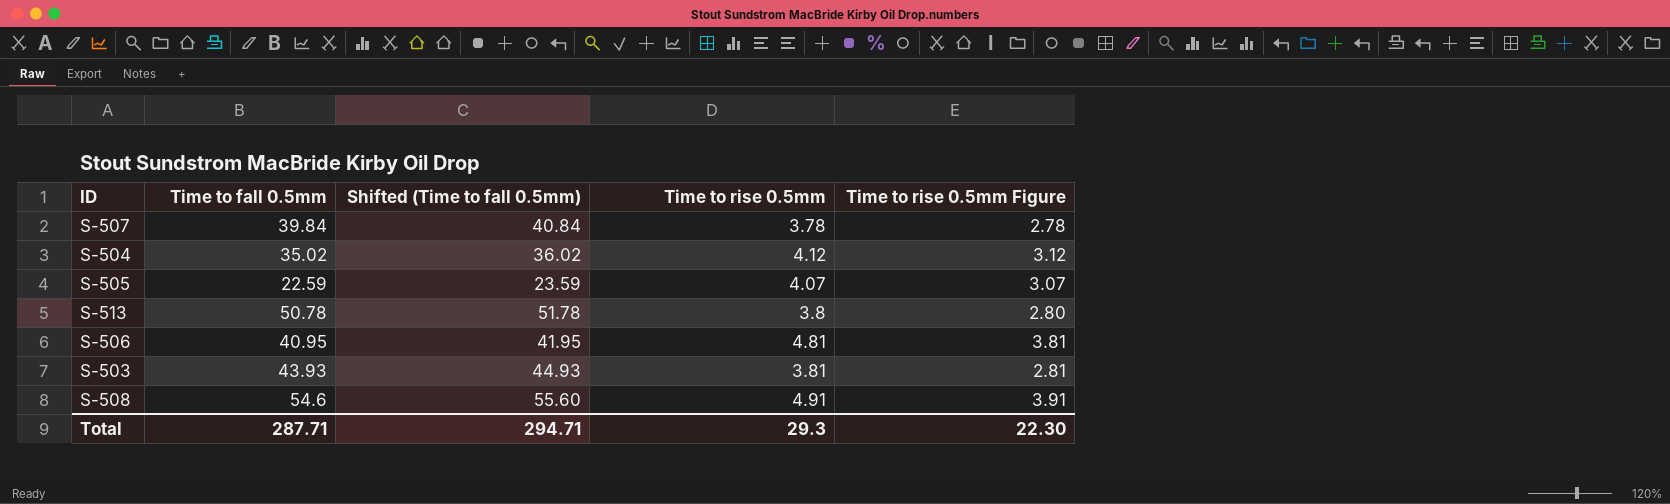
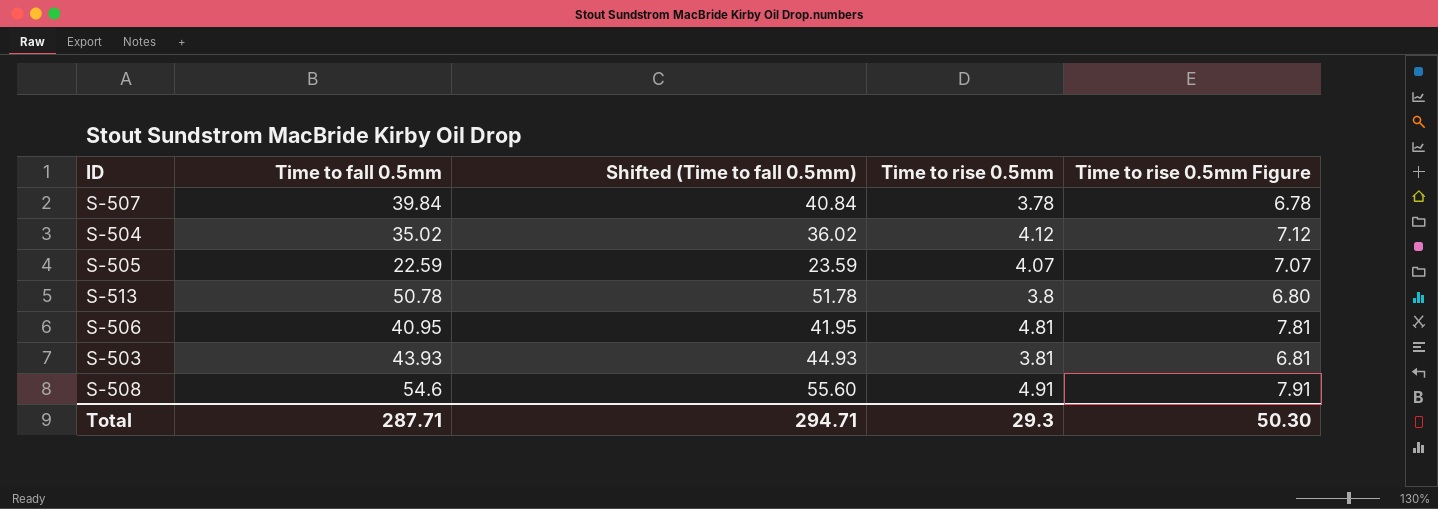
column Time to rise 0.5mm Figure | formula: [Time to rise 0.5mm] - 1 -> [Time to rise 0.5mm] + 3
Total | Time to rise 0.5mm Figure: 22.30 -> 50.30

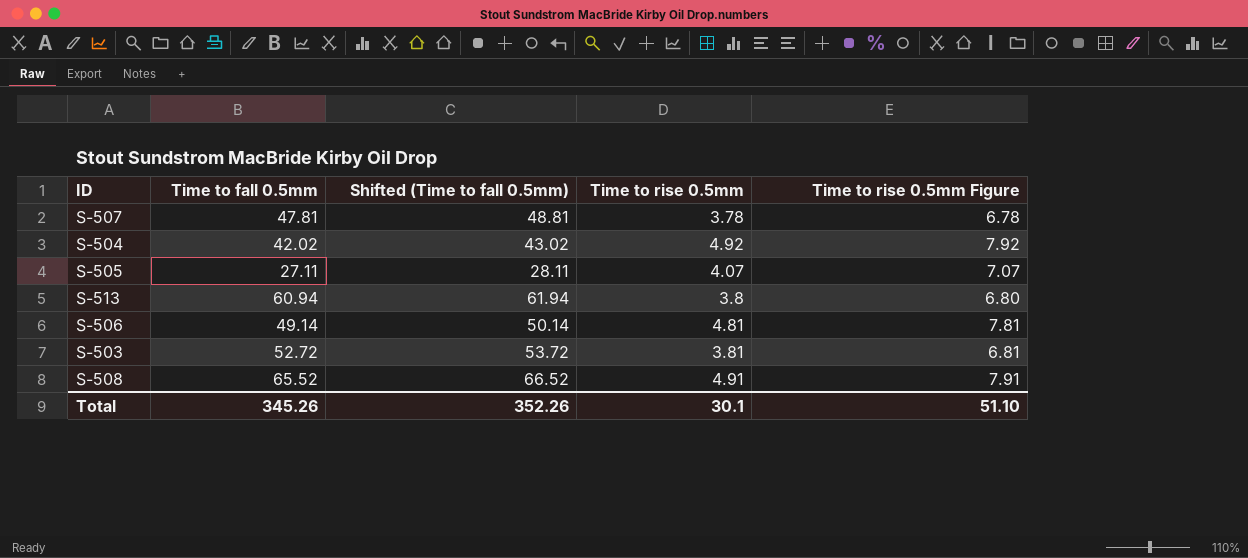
S-507 | Time to fall 0.5mm: 39.84 -> 47.81
S-507 | Shifted (Time to fall 0.5mm): 40.84 -> 48.81
S-504 | Time to fall 0.5mm: 35.02 -> 42.02
S-504 | Shifted (Time to fall 0.5mm): 36.02 -> 43.02
S-504 | Time to rise 0.5mm: 4.12 -> 4.92
S-504 | Time to rise 0.5mm Figure: 7.12 -> 7.92
S-505 | Time to fall 0.5mm: 22.59 -> 27.11
S-505 | Shifted (Time to fall 0.5mm): 23.59 -> 28.11
S-513 | Time to fall 0.5mm: 50.78 -> 60.94
S-513 | Shifted (Time to fall 0.5mm): 51.78 -> 61.94
S-506 | Time to fall 0.5mm: 40.95 -> 49.14
S-506 | Shifted (Time to fall 0.5mm): 41.95 -> 50.14
S-503 | Time to fall 0.5mm: 43.93 -> 52.72
S-503 | Shifted (Time to fall 0.5mm): 44.93 -> 53.72
S-508 | Time to fall 0.5mm: 54.6 -> 65.52
S-508 | Shifted (Time to fall 0.5mm): 55.60 -> 66.52
Total | Time to fall 0.5mm: 287.71 -> 345.26
Total | Shifted (Time to fall 0.5mm): 294.71 -> 352.26
Total | Time to rise 0.5mm: 29.3 -> 30.1
Total | Time to rise 0.5mm Figure: 50.30 -> 51.10

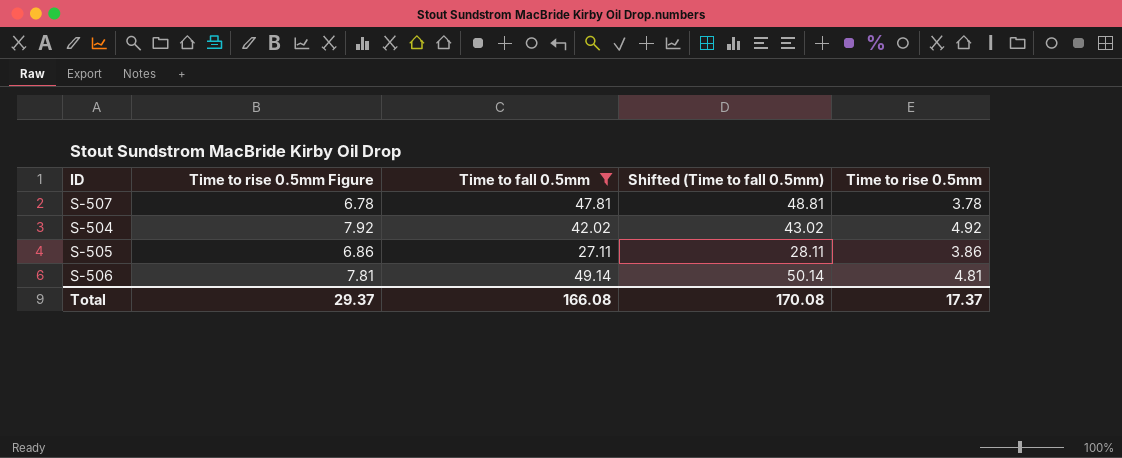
filter: none -> Time to fall 0.5mm <= 49.14
column Time to rise 0.5mm Figure | position: 5 -> 2
S-505 | Time to rise 0.5mm Figure: 7.07 -> 6.86
S-505 | Time to rise 0.5mm: 4.07 -> 3.86
Total | Time to rise 0.5mm Figure: 51.10 -> 29.37
Total | Time to fall 0.5mm: 345.26 -> 166.08
Total | Shifted (Time to fall 0.5mm): 352.26 -> 170.08
Total | Time to rise 0.5mm: 30.1 -> 17.37

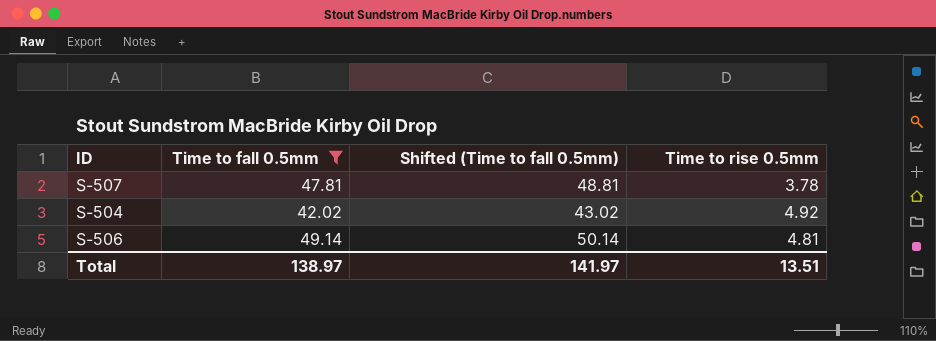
column Time to rise 0.5mm Figure | formula: [Time to rise 0.5mm] + 3 -> none
row S-505: 6.86 | 27.11 | 28.11 | 3.86 -> none
Total | Time to fall 0.5mm: 166.08 -> 138.97
Total | Shifted (Time to fall 0.5mm): 170.08 -> 141.97
Total | Time to rise 0.5mm: 17.37 -> 13.51

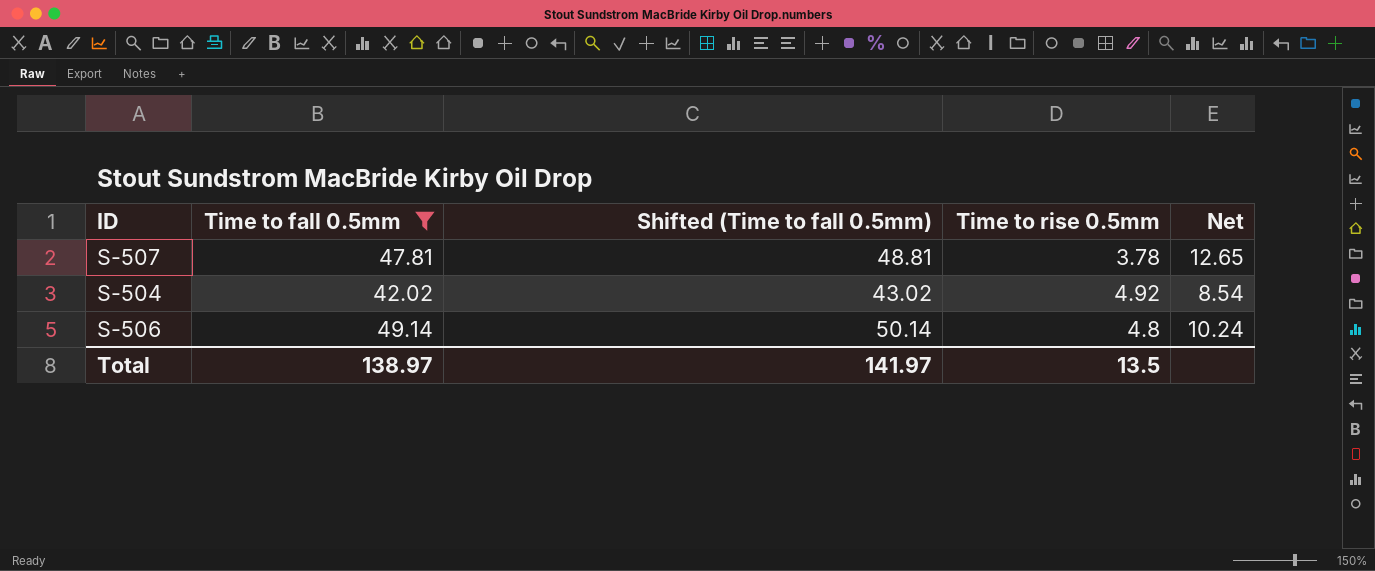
column Net | formula: none -> [Time to fall 0.5mm] / [Time to rise 0.5mm]
S-506 | Time to rise 0.5mm: 4.81 -> 4.8
Total | Time to rise 0.5mm: 13.51 -> 13.5

